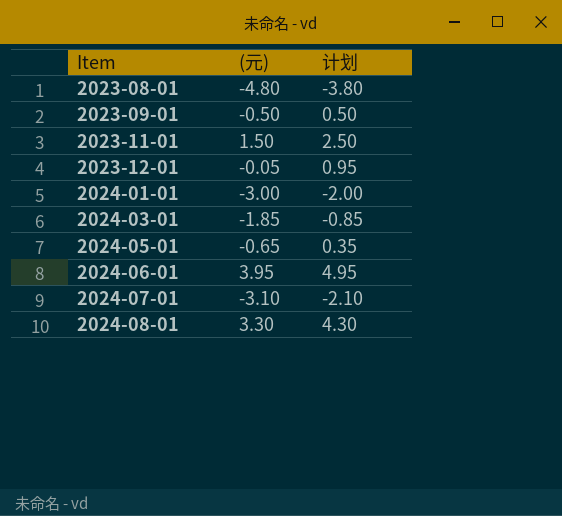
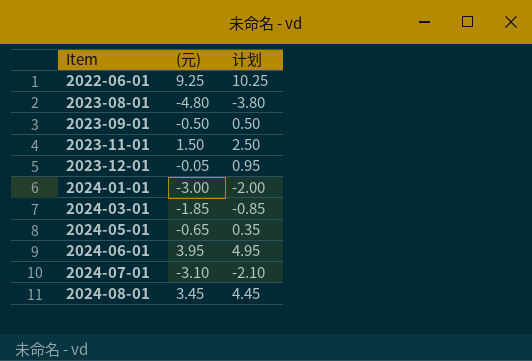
row 2022-06-01: none -> 9.25 | 10.25
2024-08-01 | (元): 3.30 -> 3.45
2024-08-01 | 计划: 4.30 -> 4.45

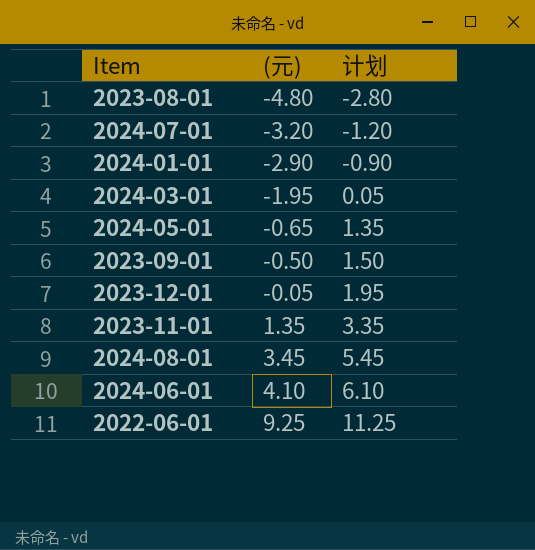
row order: Item ascending -> (元) ascending
column 计划 | formula: [(元)] + 1 -> [(元)] + 2
2024-07-01 | (元): -3.10 -> -3.20
2024-01-01 | (元): -3.00 -> -2.90
2024-03-01 | (元): -1.85 -> -1.95
2023-11-01 | (元): 1.50 -> 1.35
2024-06-01 | (元): 3.95 -> 4.10

